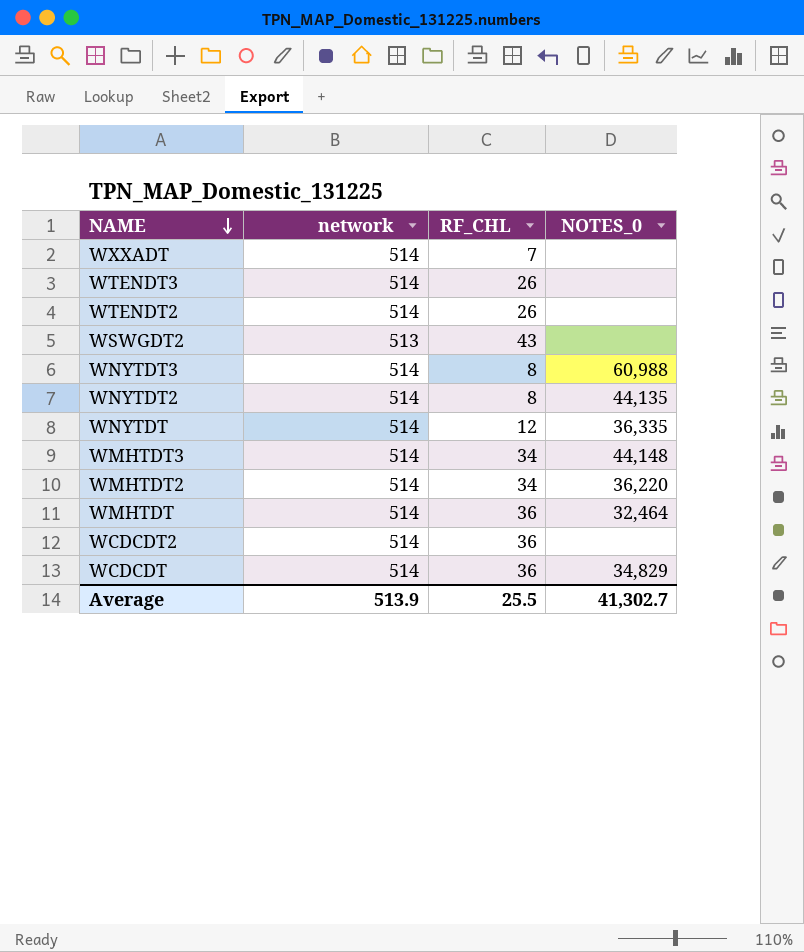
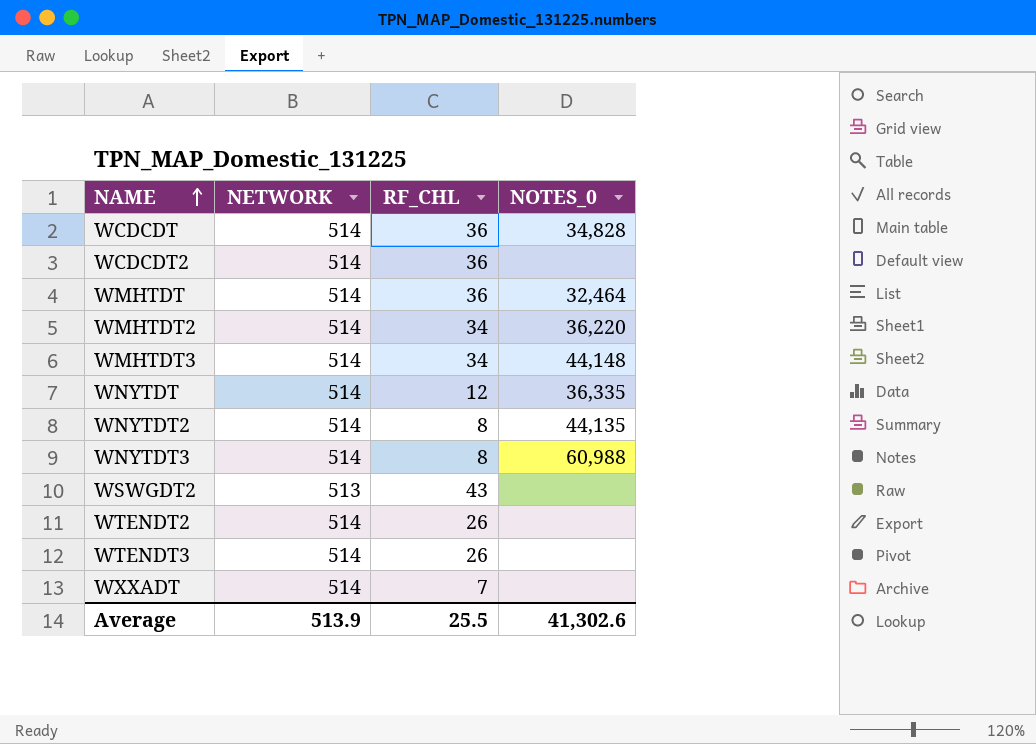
row order: NAME descending -> NAME ascending
column name: network -> NETWORK
WCDCDT | NOTES_0: 34,829 -> 34,828
Average | NOTES_0: 41,302.7 -> 41,302.6

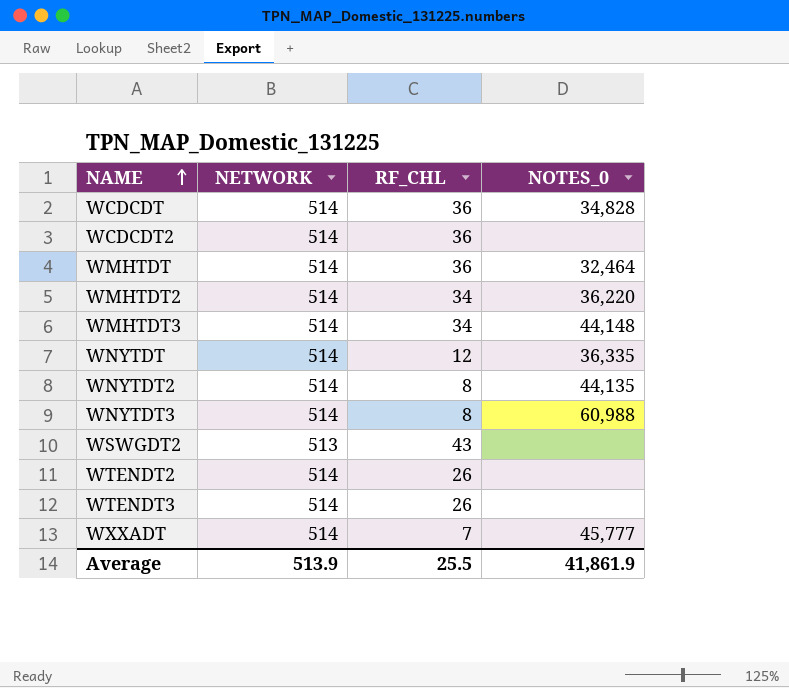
WXXADT | NOTES_0: none -> 45,777
Average | NOTES_0: 41,302.6 -> 41,861.9

